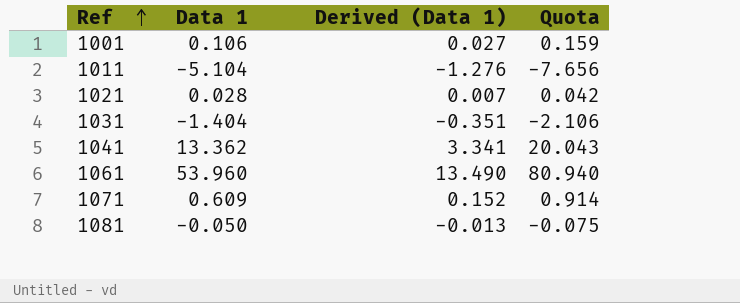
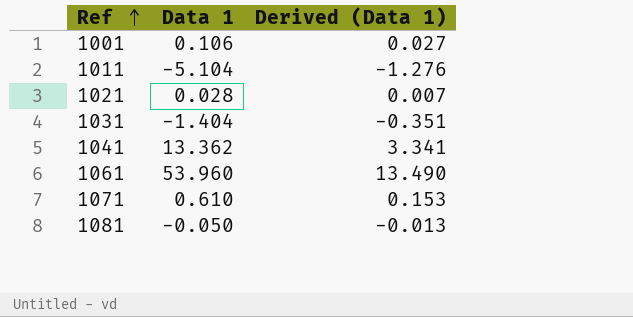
column Quota | formula: [Data 1] * 1.5 -> none
1071 | Data 1: 0.609 -> 0.610
1071 | Derived (Data 1): 0.152 -> 0.153

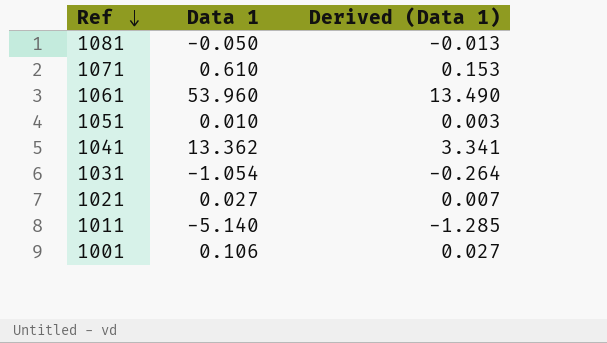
row order: Ref ascending -> Ref descending
row 1051: none -> 0.010 | 0.003
1031 | Data 1: -1.404 -> -1.054
1031 | Derived (Data 1): -0.351 -> -0.264
1021 | Data 1: 0.028 -> 0.027
1011 | Data 1: -5.104 -> -5.140
1011 | Derived (Data 1): -1.276 -> -1.285

